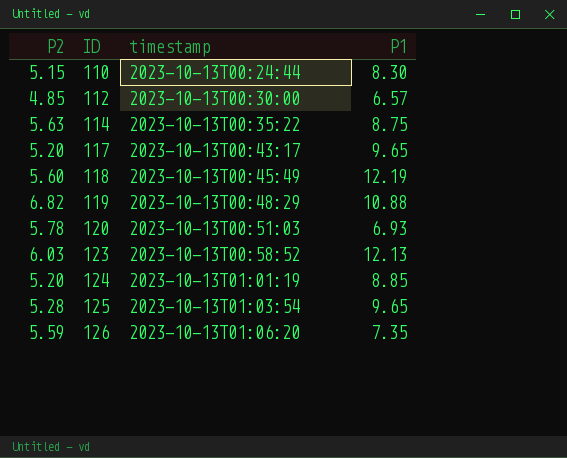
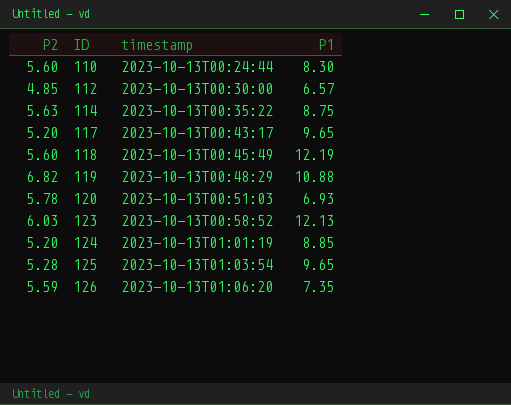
110 | P2: 5.15 -> 5.60

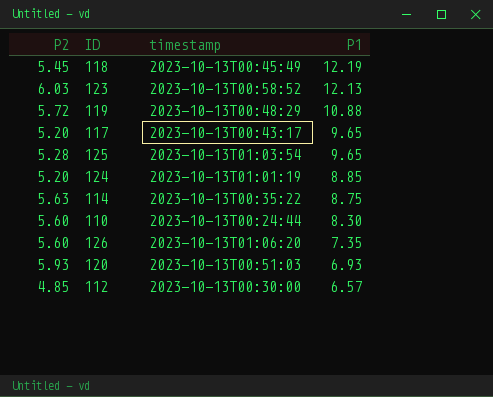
row order: ID ascending -> P1 descending
118 | P2: 5.60 -> 5.45
119 | P2: 6.82 -> 5.72
126 | P2: 5.59 -> 5.60
120 | P2: 5.78 -> 5.93

